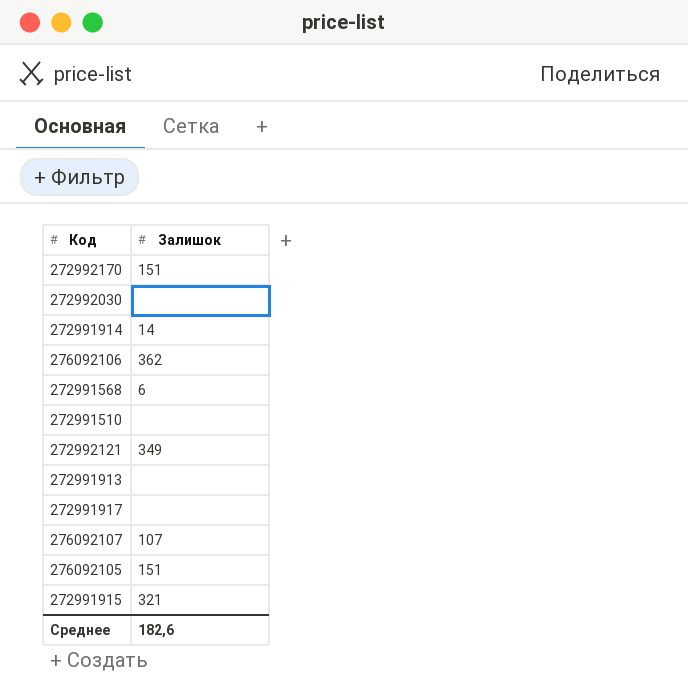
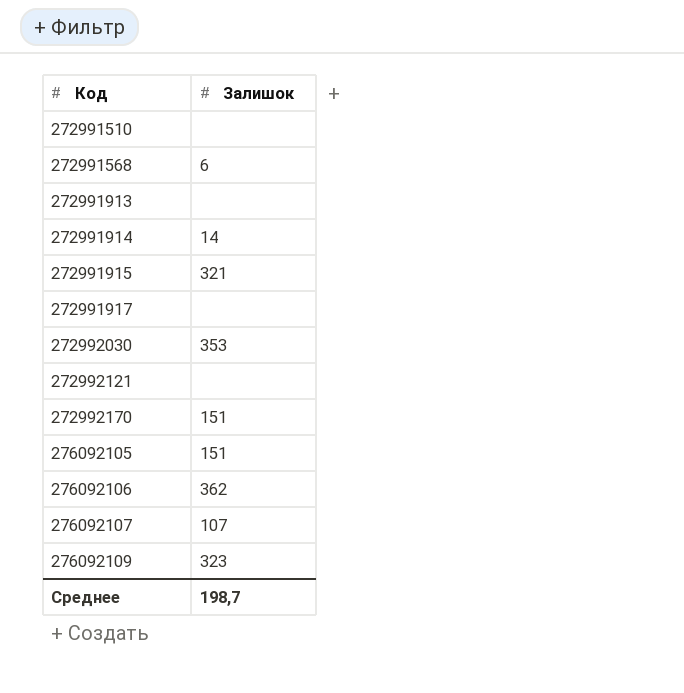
row order: none -> Код ascending
272992030 | Залишок: none -> 353
272992121 | Залишок: 349 -> none
row 276092109: none -> 323
Среднее | Залишок: 182,6 -> 198,7

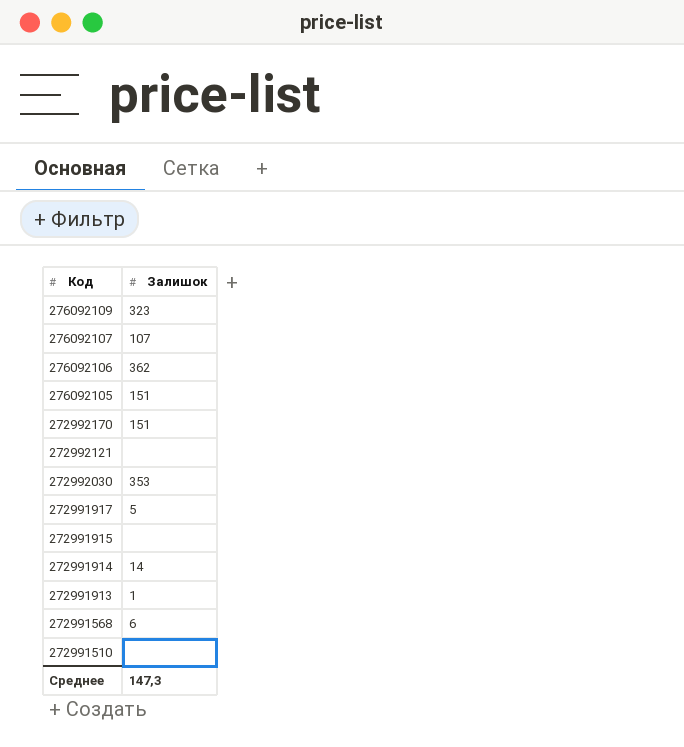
row order: Код ascending -> Код descending
272991917 | Залишок: none -> 5
272991915 | Залишок: 321 -> none
272991913 | Залишок: none -> 1
Среднее | Залишок: 198,7 -> 147,3

